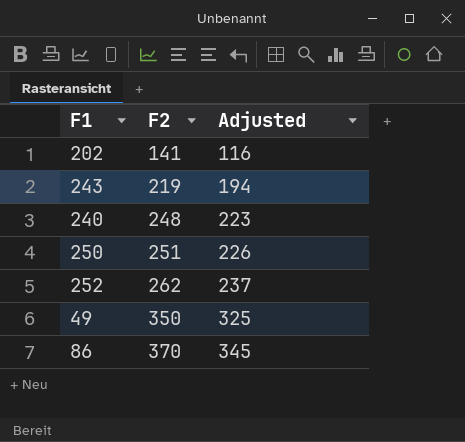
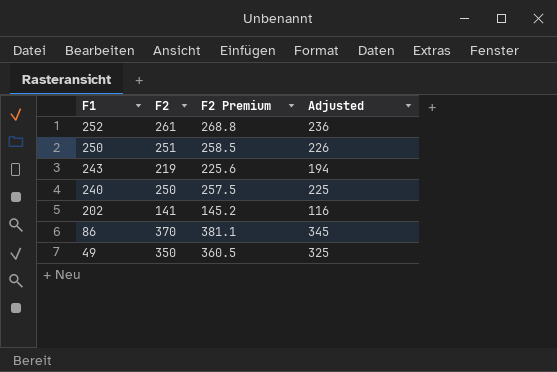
row order: F2 ascending -> F1 descending
column F2 Premium | formula: none -> [F2] * 1.03
252 | F2: 262 -> 261
252 | Adjusted: 237 -> 236
240 | F2: 248 -> 250
240 | Adjusted: 223 -> 225

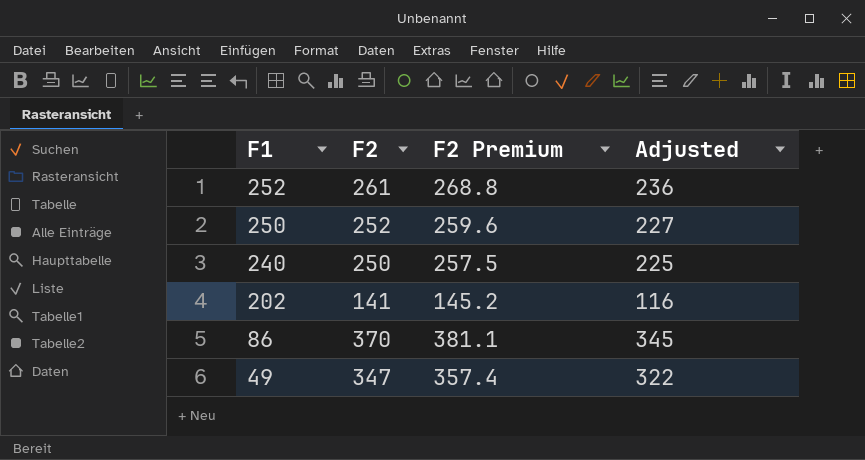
row 243: 219 | 225.6 | 194 -> none
250 | F2: 251 -> 252
250 | F2 Premium: 258.5 -> 259.6
250 | Adjusted: 226 -> 227
49 | F2: 350 -> 347
49 | F2 Premium: 360.5 -> 357.4
49 | Adjusted: 325 -> 322

